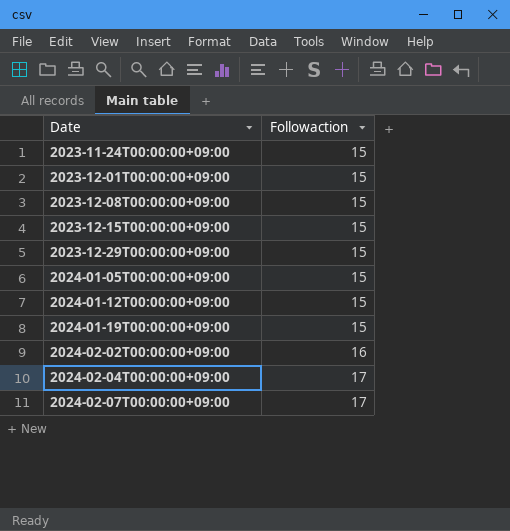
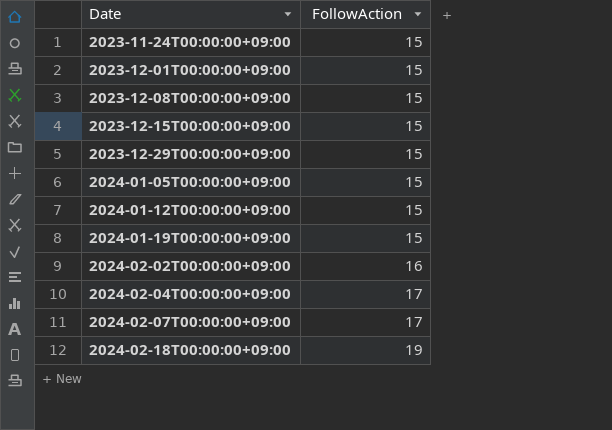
column name: Followaction -> FollowAction
row 2024-02-18T00:00:00+09:00: none -> 19

